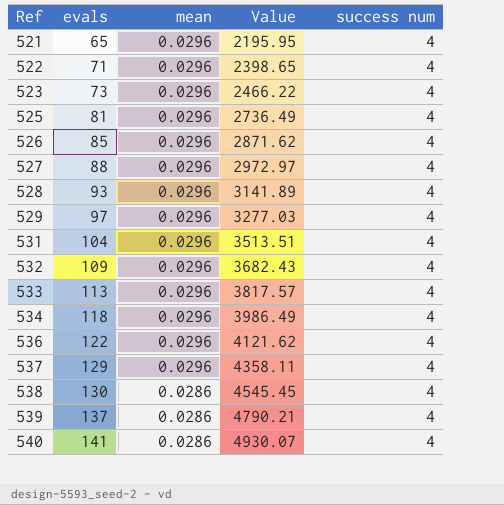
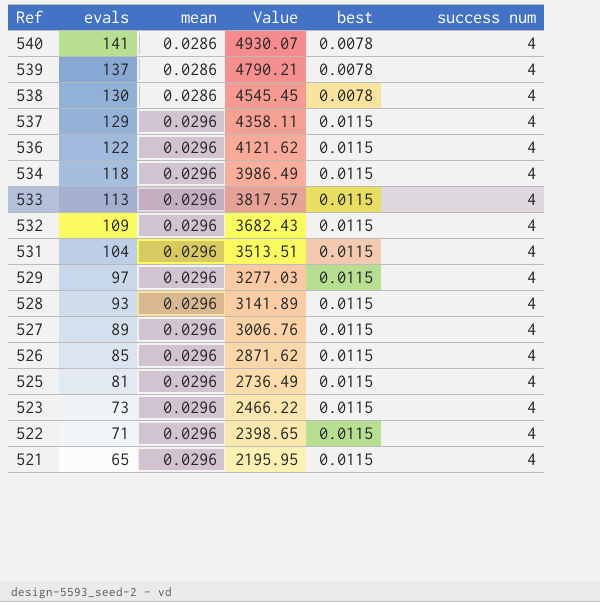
row order: Ref ascending -> Ref descending
column best | position: none -> 5
527 | evals: 88 -> 89
527 | Value: 2972.97 -> 3006.76

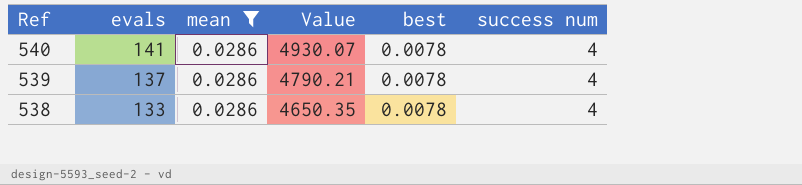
filter: none -> mean = 0.0286
538 | evals: 130 -> 133
538 | Value: 4545.45 -> 4650.35

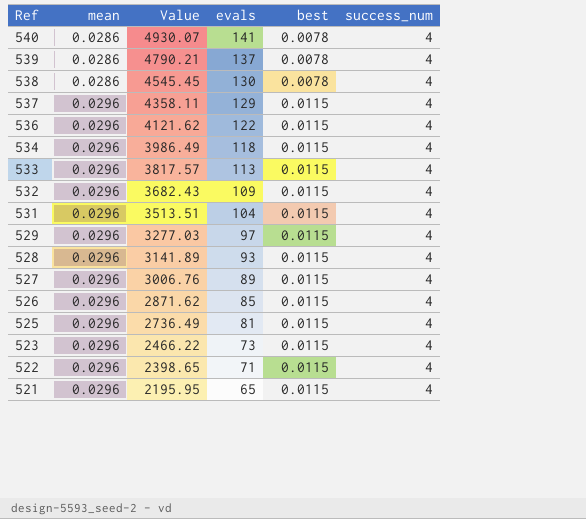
filter: mean = 0.0286 -> none
column evals | position: 2 -> 4
column name: success num -> success_num
538 | Value: 4650.35 -> 4545.45
538 | evals: 133 -> 130

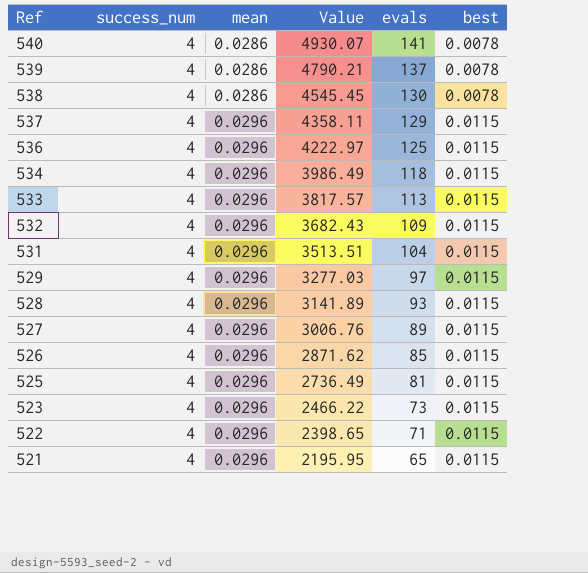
column success_num | position: 6 -> 2
536 | Value: 4121.62 -> 4222.97
536 | evals: 122 -> 125

